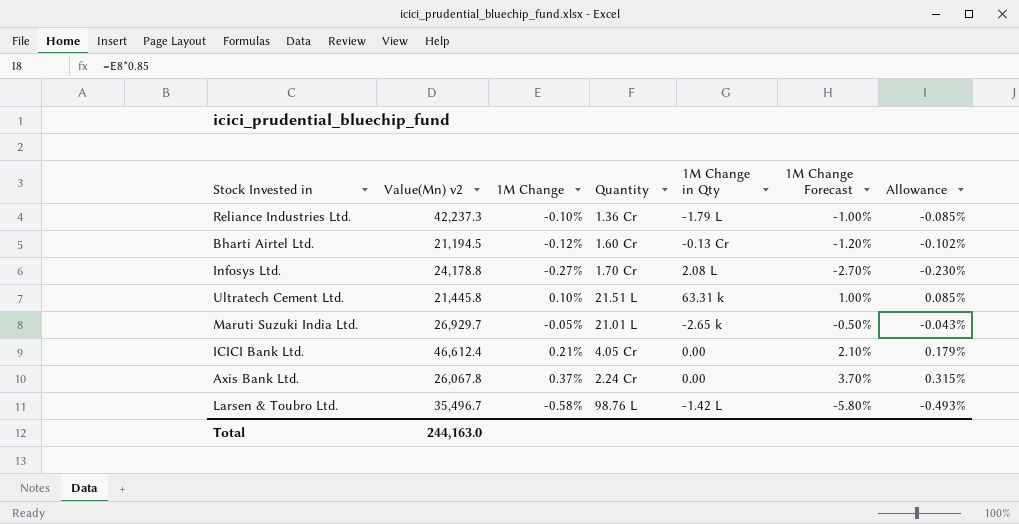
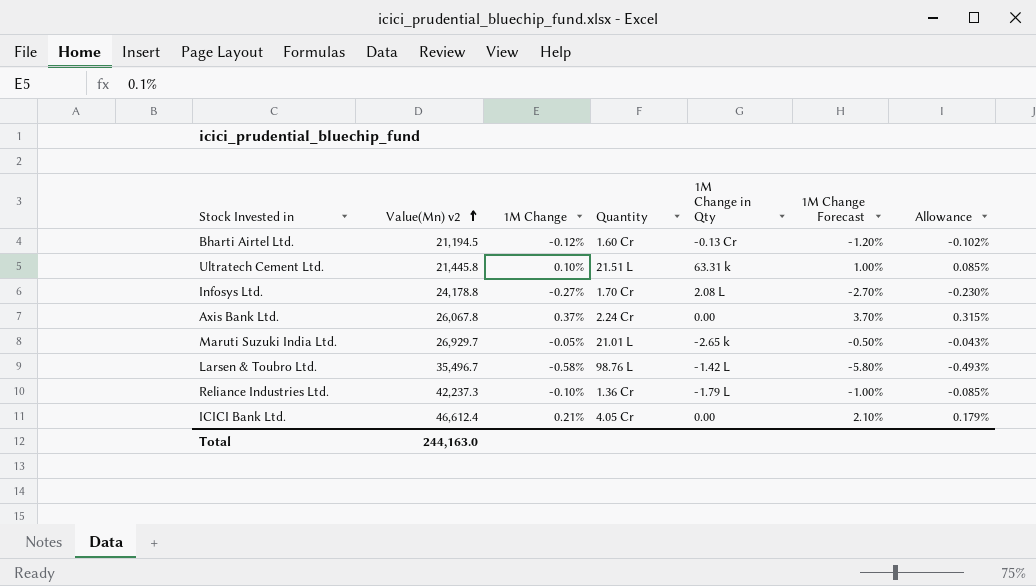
row order: none -> Value(Mn) v2 ascending

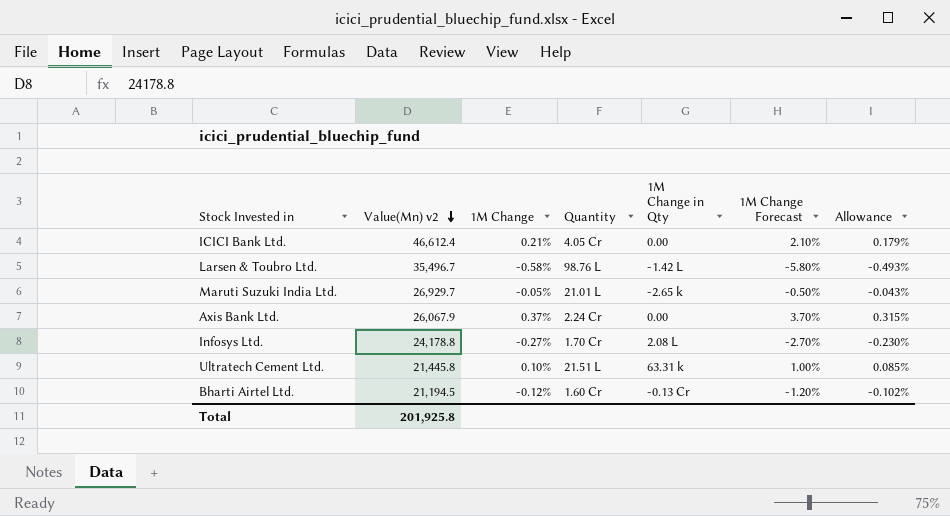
row order: Value(Mn) v2 ascending -> Value(Mn) v2 descending
row Reliance Industries Ltd.: 42,237.3 | -0.10% | 1.36 Cr | -1.79 L | -1.00% | -0.085% -> none
Axis Bank Ltd. | Value(Mn) v2: 26,067.8 -> 26,067.9
Total | Value(Mn) v2: 244,163.0 -> 201,925.8

